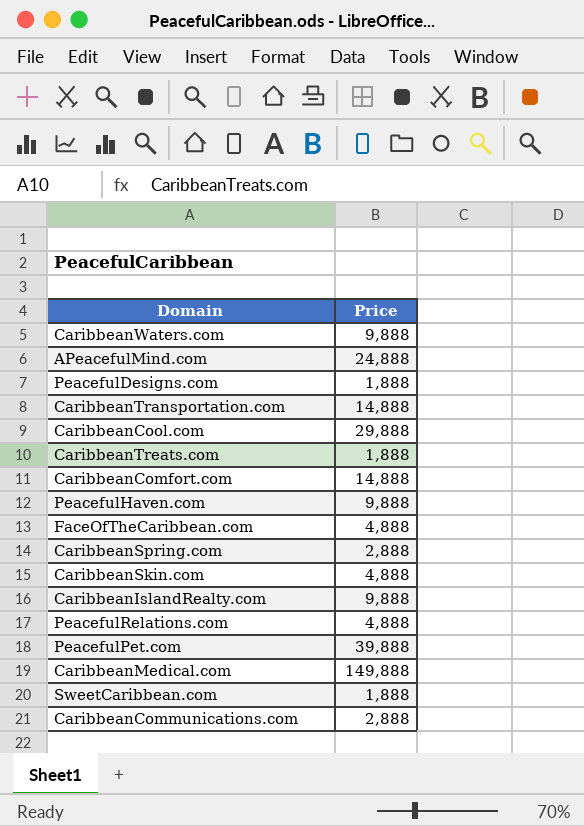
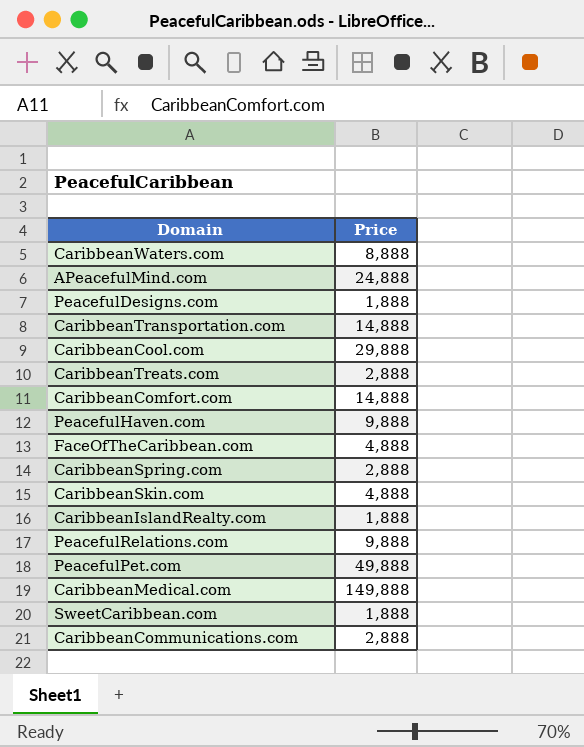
CaribbeanWaters.com | Price: 9,888 -> 8,888
CaribbeanTreats.com | Price: 1,888 -> 2,888
CaribbeanIslandRealty.com | Price: 9,888 -> 1,888
PeacefulRelations.com | Price: 4,888 -> 9,888
PeacefulPet.com | Price: 39,888 -> 49,888

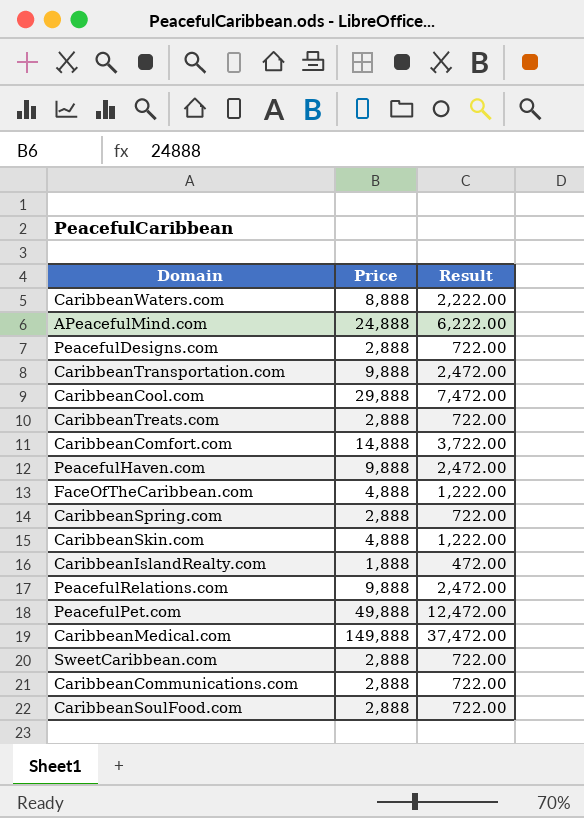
column Result | formula: none -> [Price] * 0.25
PeacefulDesigns.com | Price: 1,888 -> 2,888
CaribbeanTransportation.com | Price: 14,888 -> 9,888
SweetCaribbean.com | Price: 1,888 -> 2,888
row CaribbeanSoulFood.com: none -> 2,888 | 722.00

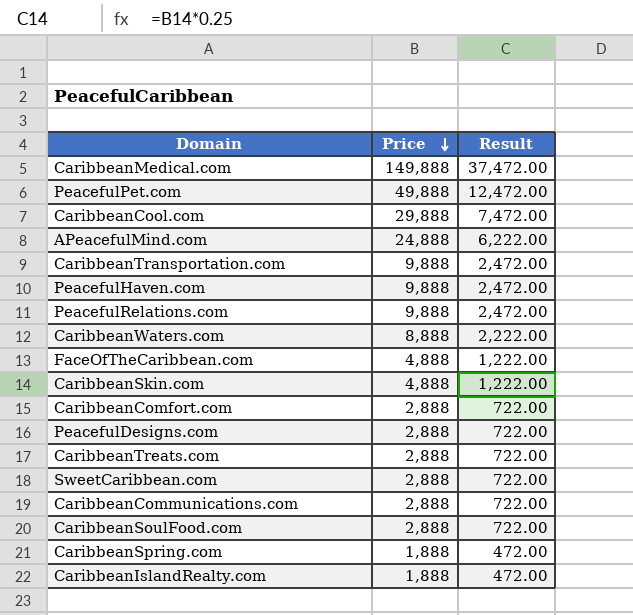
row order: none -> Price descending
CaribbeanComfort.com | Price: 14,888 -> 2,888
CaribbeanComfort.com | Result: 3,722.00 -> 722.00
CaribbeanSpring.com | Price: 2,888 -> 1,888
CaribbeanSpring.com | Result: 722.00 -> 472.00

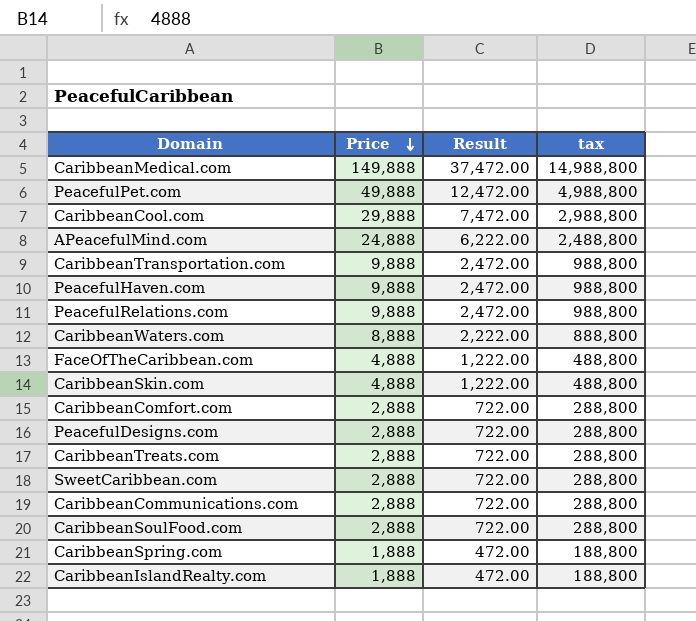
column tax | formula: none -> [Price] * 100

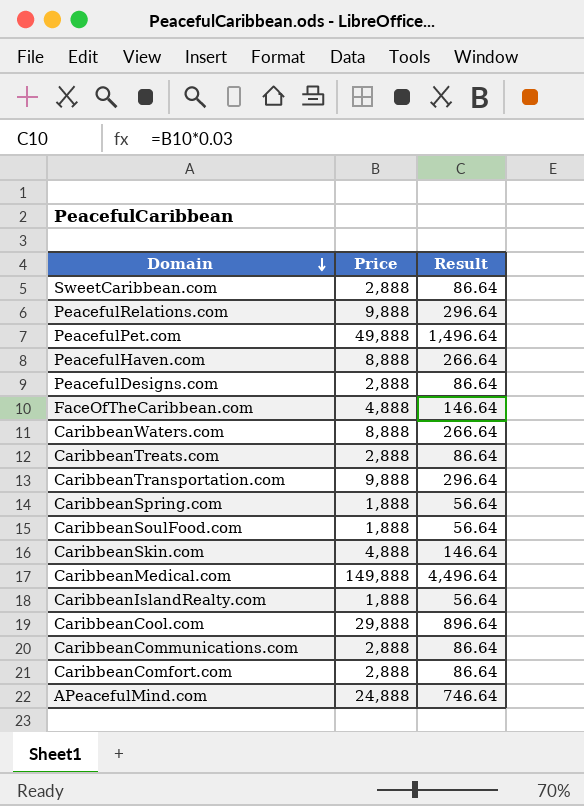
row order: Price descending -> Domain descending
column tax | formula: [Price] * 100 -> none
column Result | formula: [Price] * 0.25 -> [Price] * 0.03
PeacefulHaven.com | Price: 9,888 -> 8,888
CaribbeanSoulFood.com | Price: 2,888 -> 1,888

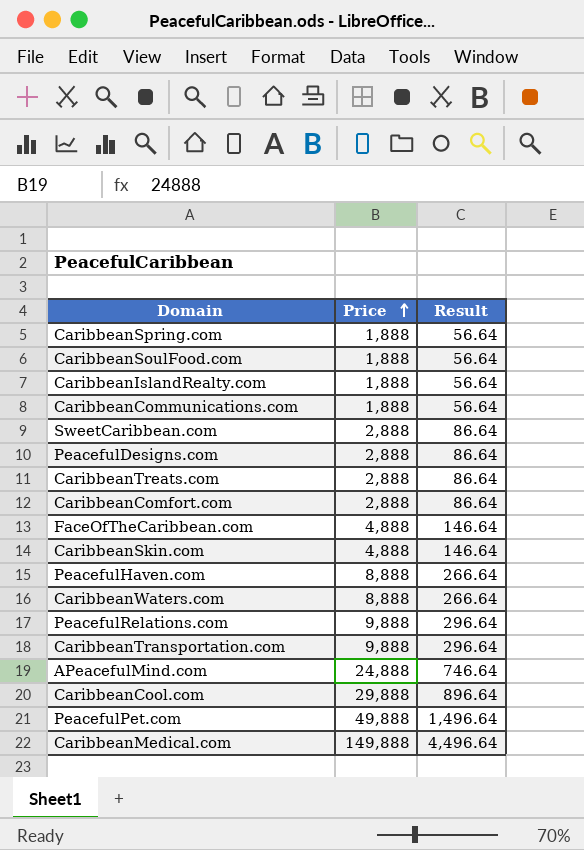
row order: Domain descending -> Price ascending
CaribbeanCommunications.com | Price: 2,888 -> 1,888
CaribbeanCommunications.com | Result: 86.64 -> 56.64

